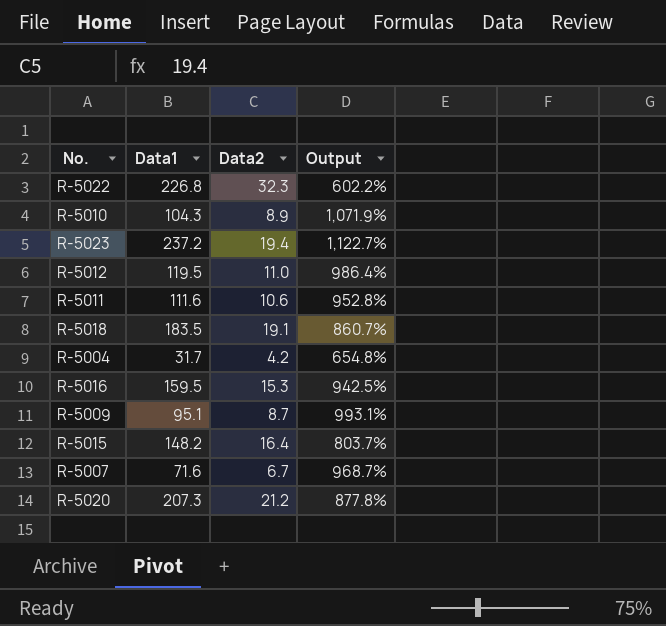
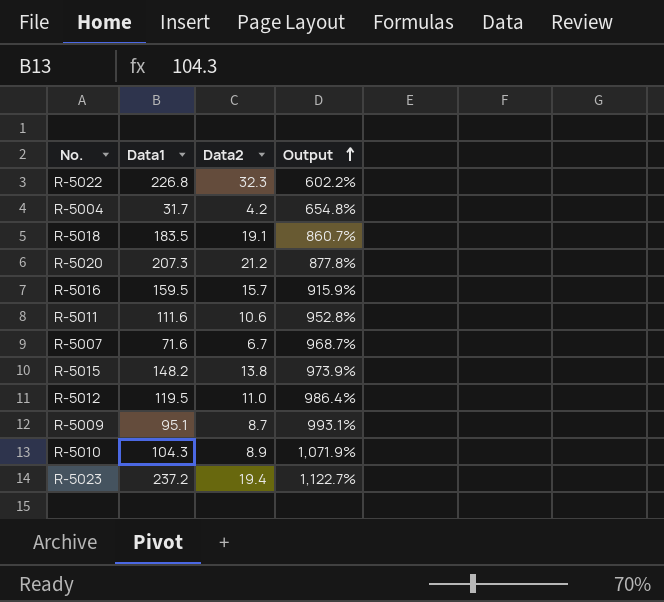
row order: none -> Output ascending
R-5016 | Data2: 15.3 -> 15.7
R-5016 | Output: 942.5% -> 915.9%
R-5015 | Data2: 16.4 -> 13.8
R-5015 | Output: 803.7% -> 973.9%

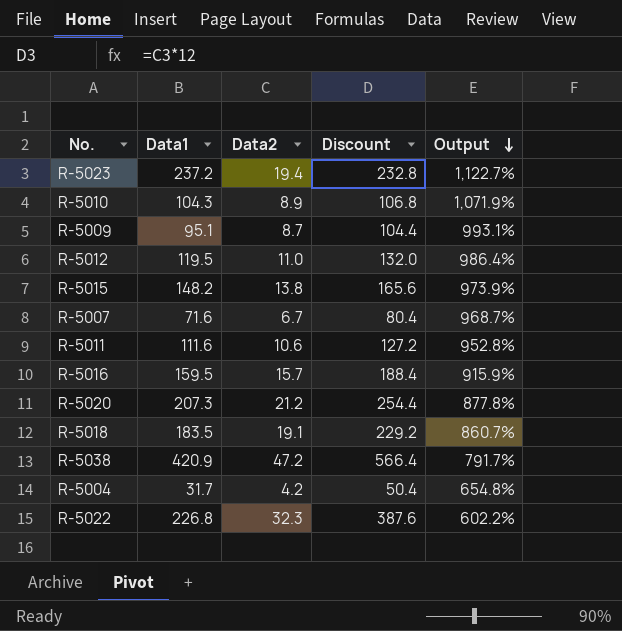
row order: Output ascending -> Output descending
column Discount | formula: none -> [Data2] * 12
row R-5038: none -> 420.9 | 47.2 | 566.4 | 791.7%

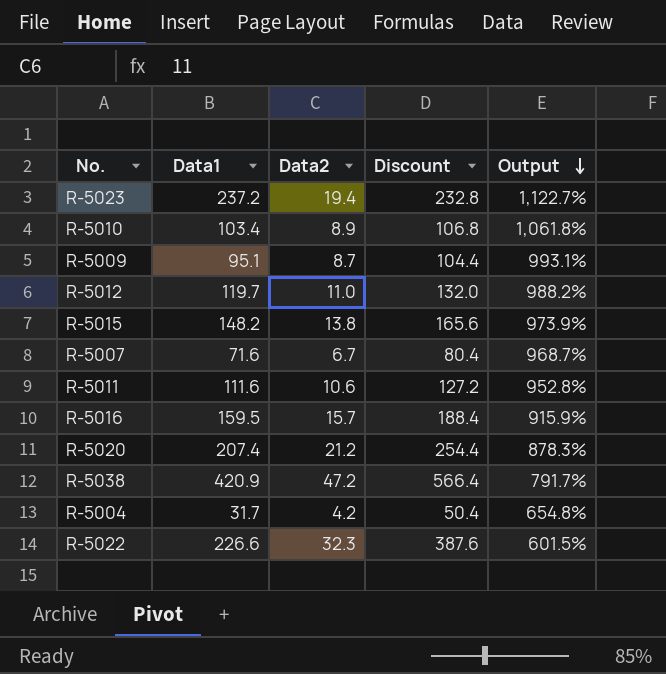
row R-5018: 183.5 | 19.1 | 229.2 | 860.7% -> none
R-5010 | Data1: 104.3 -> 103.4
R-5010 | Output: 1,071.9% -> 1,061.8%
R-5012 | Data1: 119.5 -> 119.7
R-5012 | Output: 986.4% -> 988.2%
R-5020 | Data1: 207.3 -> 207.4
R-5020 | Output: 877.8% -> 878.3%
R-5022 | Data1: 226.8 -> 226.6
R-5022 | Output: 602.2% -> 601.5%

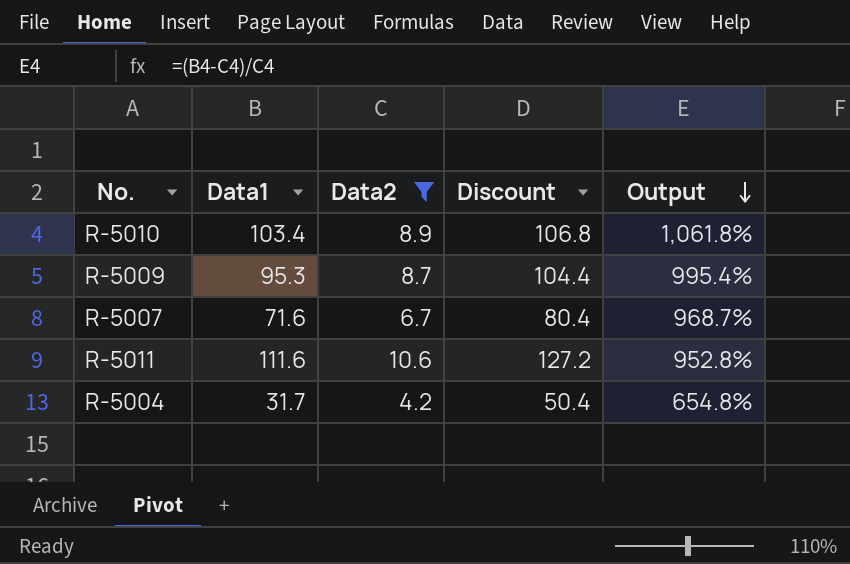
filter: none -> Data2 <= 10.6
R-5009 | Data1: 95.1 -> 95.3
R-5009 | Output: 993.1% -> 995.4%

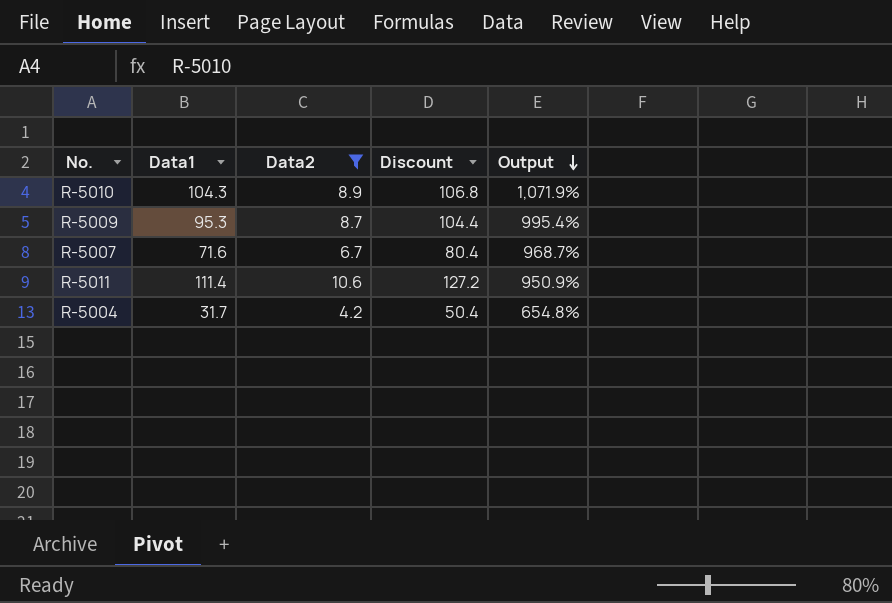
R-5010 | Data1: 103.4 -> 104.3
R-5010 | Output: 1,061.8% -> 1,071.9%
R-5011 | Data1: 111.6 -> 111.4
R-5011 | Output: 952.8% -> 950.9%

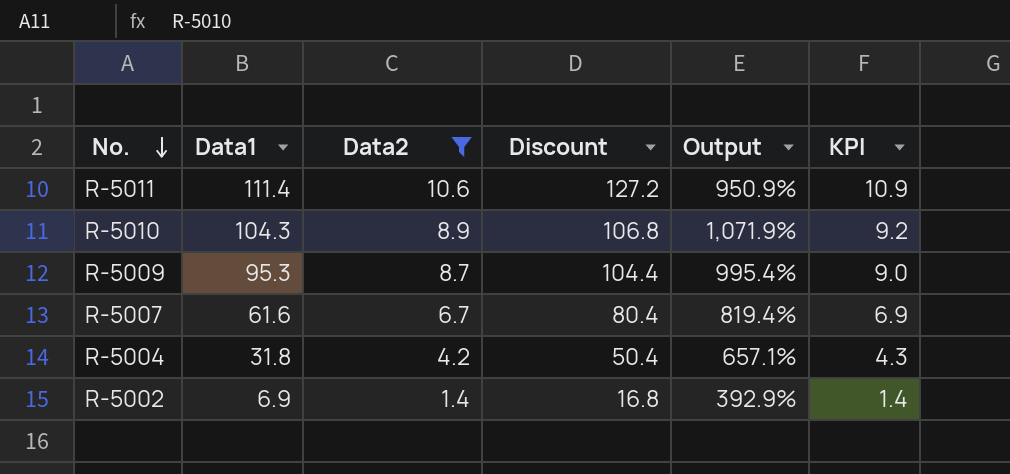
row order: Output descending -> No. descending
column KPI | formula: none -> [Data2] * 1.03
R-5007 | Data1: 71.6 -> 61.6
R-5007 | Output: 968.7% -> 819.4%
R-5004 | Data1: 31.7 -> 31.8
R-5004 | Output: 654.8% -> 657.1%
row R-5002: none -> 6.9 | 1.4 | 16.8 | 392.9% | 1.4

